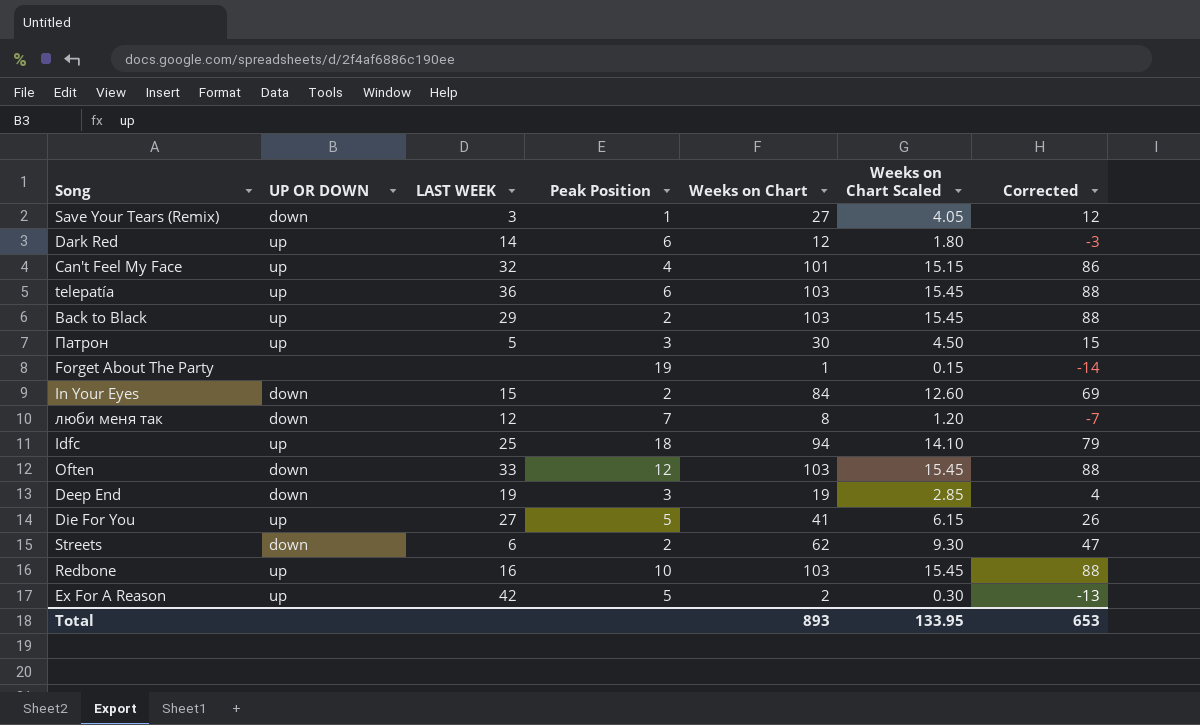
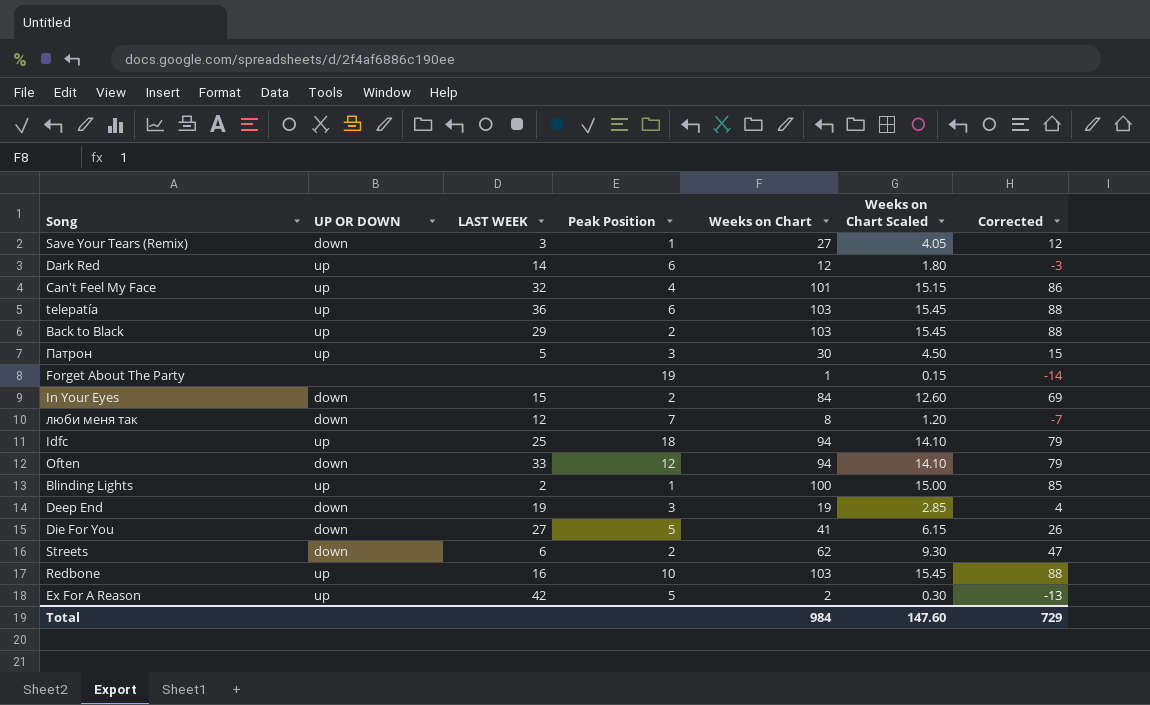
Often | Weeks on Chart: 103 -> 94
Often | Weeks on Chart Scaled: 15.45 -> 14.10
Often | Corrected: 88 -> 79
row Blinding Lights: none -> up | 2 | 1 | 100 | 15.00 | 85
Die For You | UP OR DOWN: up -> down
Total | Weeks on Chart: 893 -> 984
Total | Weeks on Chart Scaled: 133.95 -> 147.60
Total | Corrected: 653 -> 729

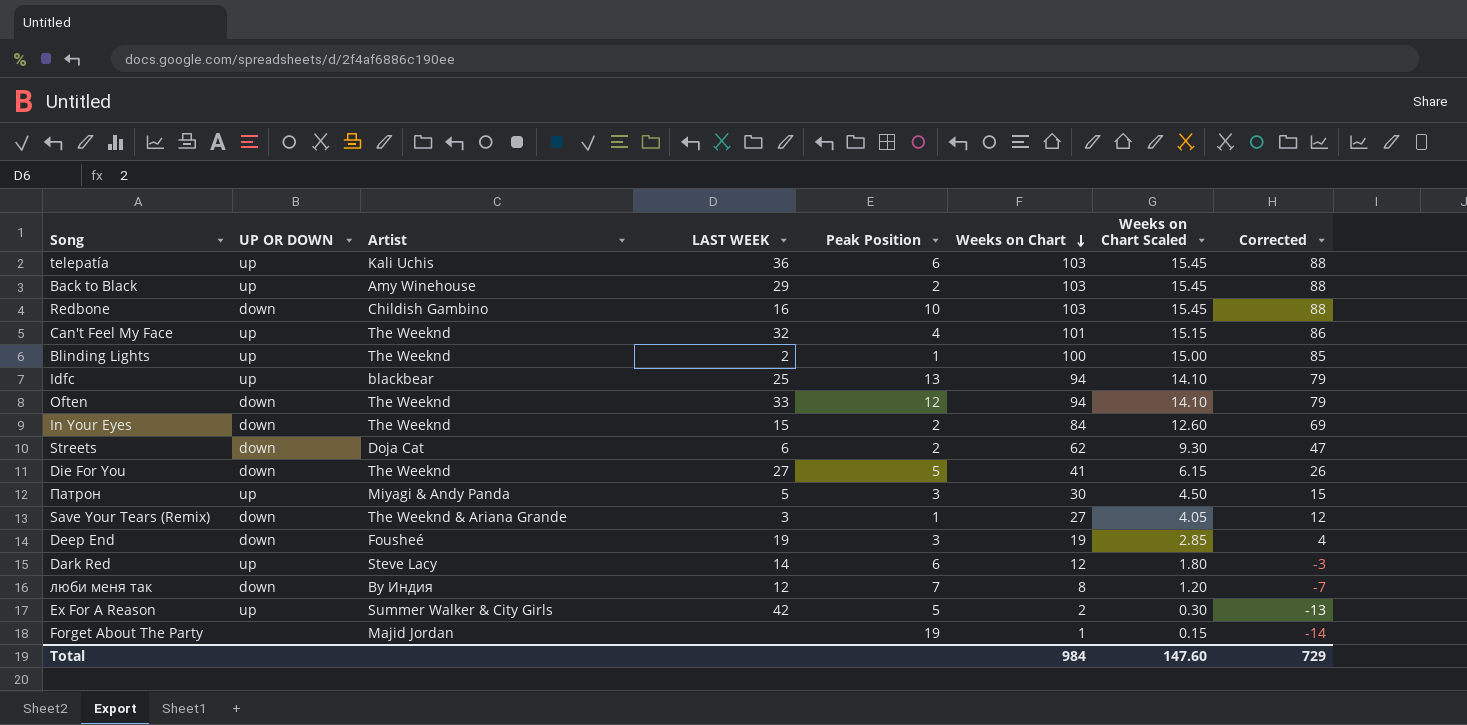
row order: none -> Weeks on Chart descending
column Artist | position: none -> 3
Redbone | UP OR DOWN: up -> down
Idfc | Peak Position: 18 -> 13

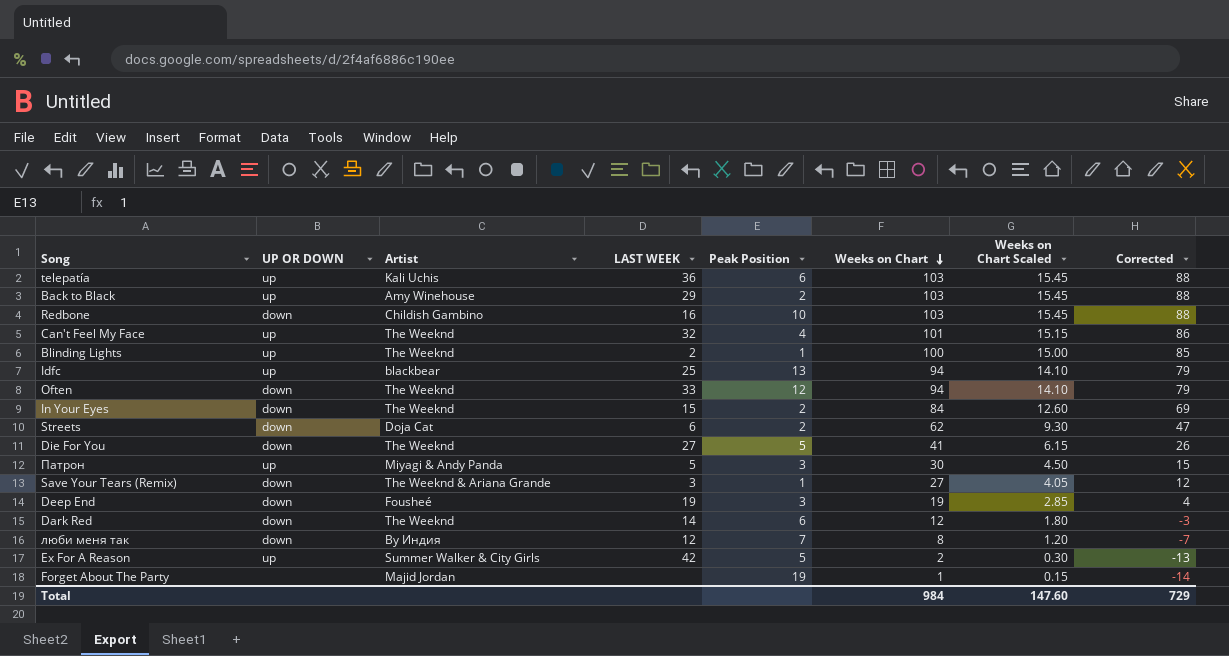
Dark Red | UP OR DOWN: up -> down
Dark Red | Artist: Steve Lacy -> The Weeknd

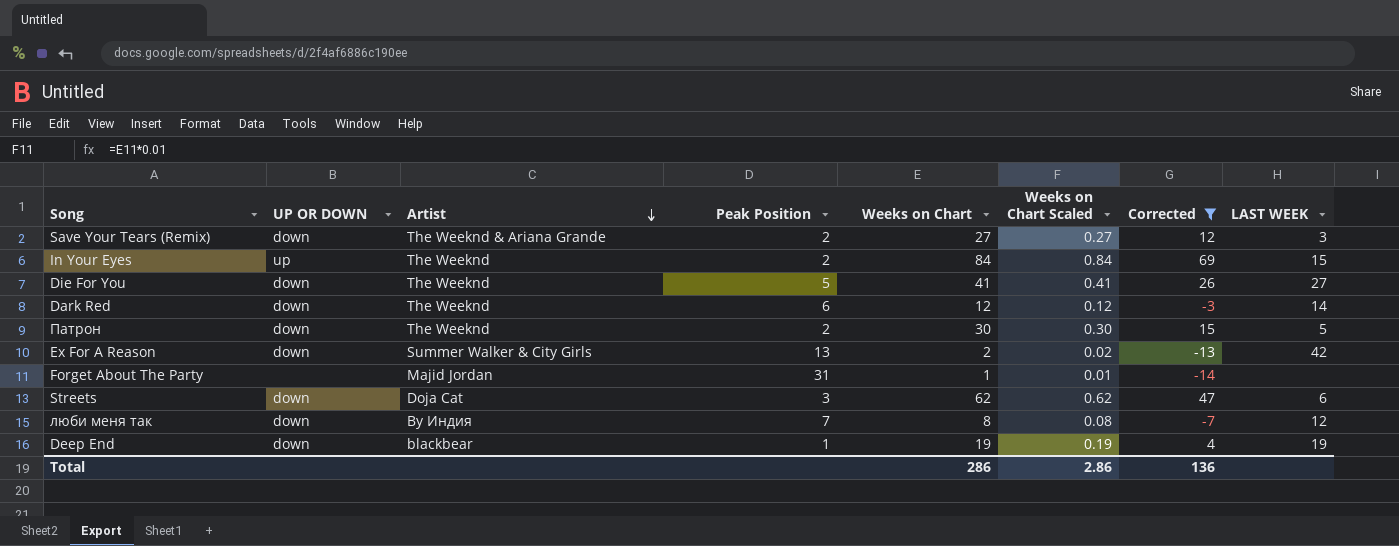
filter: none -> Corrected <= 69
row order: Weeks on Chart descending -> Artist descending
column Weeks on Chart Scaled | formula: [Weeks on Chart] * 0.15 -> [Weeks on Chart] * 0.01
column LAST WEEK | position: 4 -> 8
Save Your Tears (Remix) | Peak Position: 1 -> 2
In Your Eyes | UP OR DOWN: down -> up
Патрон | UP OR DOWN: up -> down
Патрон | Artist: Miyagi & Andy Panda -> The Weeknd
Патрон | Peak Position: 3 -> 2
Ex For A Reason | UP OR DOWN: up -> down
Ex For A Reason | Peak Position: 5 -> 13
Forget About The Party | Peak Position: 19 -> 31
Streets | Peak Position: 2 -> 3
Deep End | Artist: Fousheé -> blackbear
Deep End | Peak Position: 3 -> 1
Total | Weeks on Chart: 984 -> 286
Total | Weeks on Chart Scaled: 147.60 -> 2.86
Total | Corrected: 729 -> 136

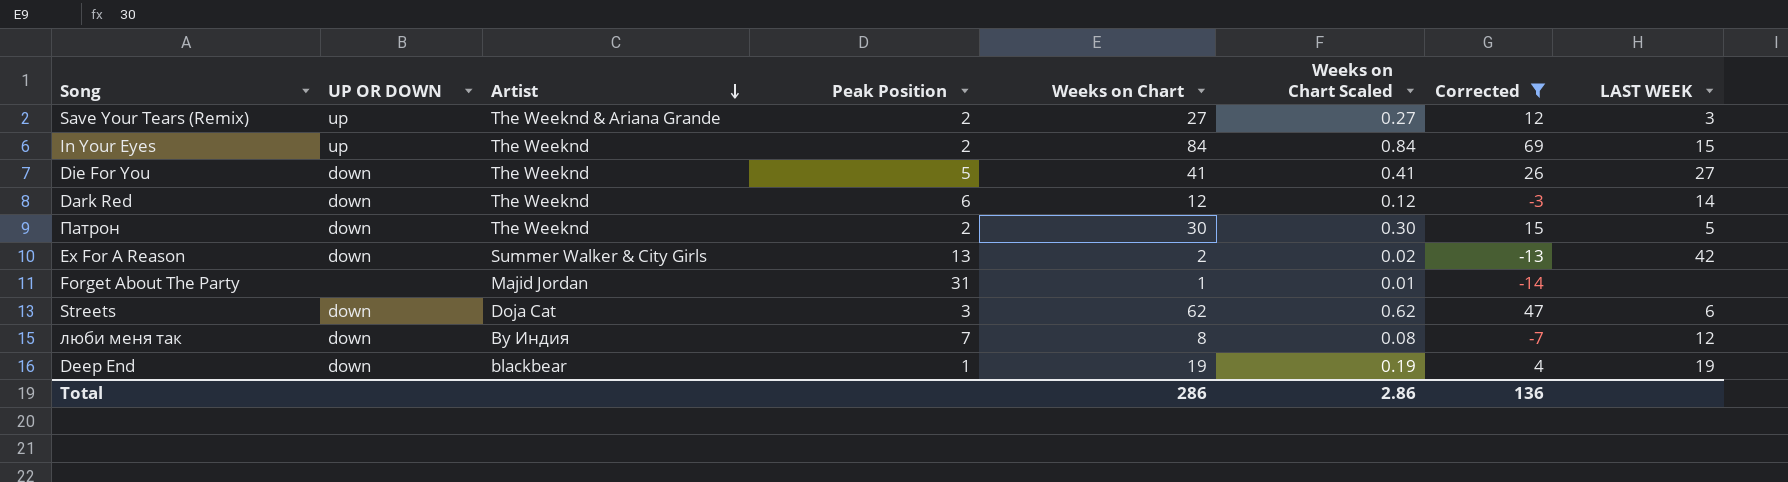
Save Your Tears (Remix) | UP OR DOWN: down -> up

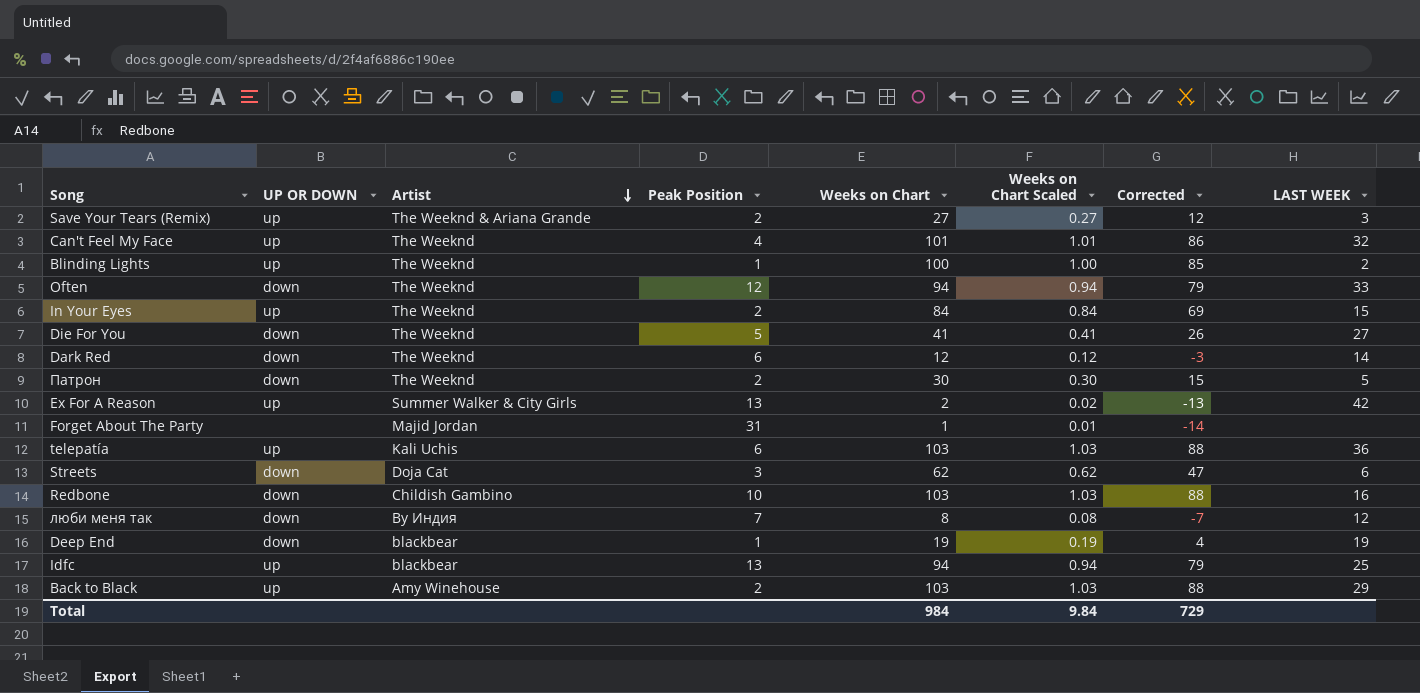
filter: Corrected <= 69 -> none
Ex For A Reason | UP OR DOWN: down -> up
Total | Weeks on Chart: 286 -> 984
Total | Weeks on Chart Scaled: 2.86 -> 9.84
Total | Corrected: 136 -> 729

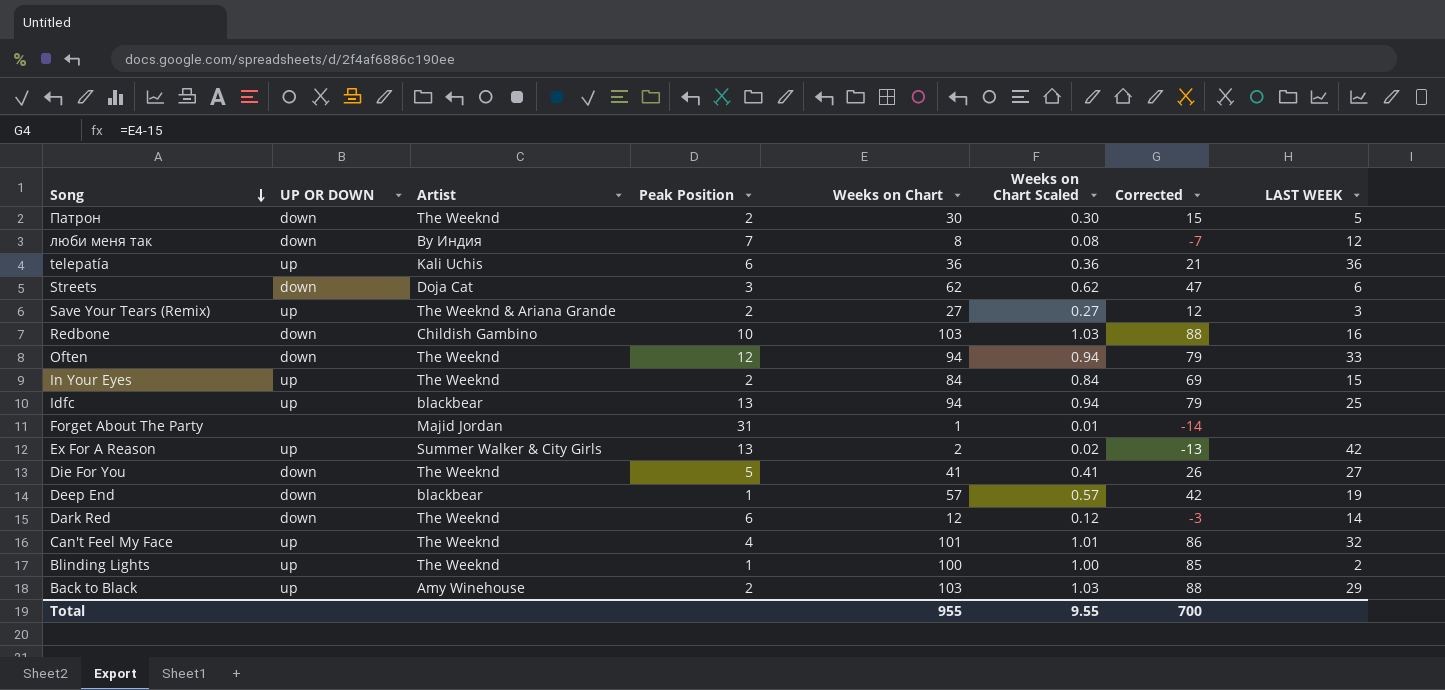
row order: Artist descending -> Song descending
telepatía | Weeks on Chart: 103 -> 36
telepatía | Weeks on Chart Scaled: 1.03 -> 0.36
telepatía | Corrected: 88 -> 21
Deep End | Weeks on Chart: 19 -> 57
Deep End | Weeks on Chart Scaled: 0.19 -> 0.57
Deep End | Corrected: 4 -> 42
Total | Weeks on Chart: 984 -> 955
Total | Weeks on Chart Scaled: 9.84 -> 9.55
Total | Corrected: 729 -> 700

